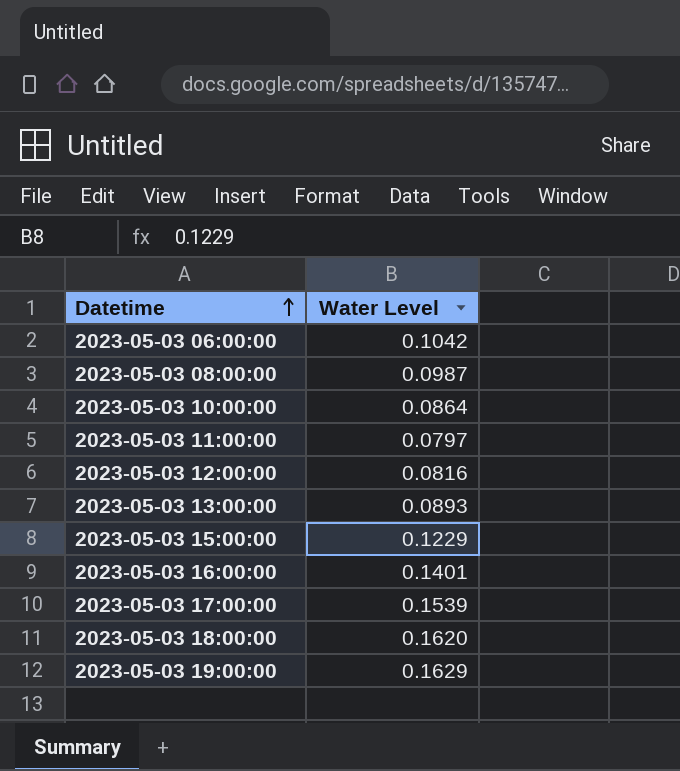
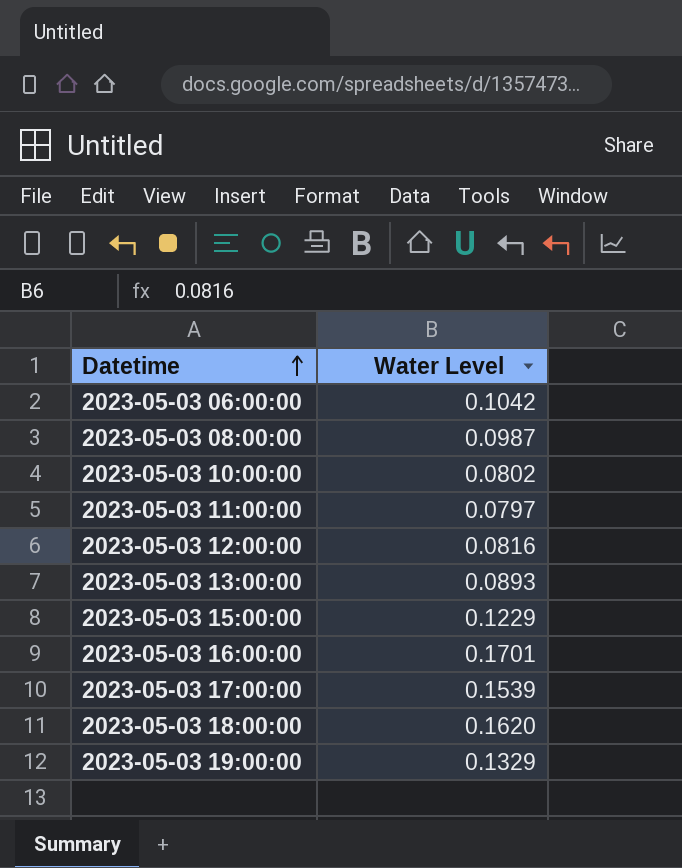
2023-05-03 10:00:00 | Water Level: 0.0864 -> 0.0802
2023-05-03 16:00:00 | Water Level: 0.1401 -> 0.1701
2023-05-03 19:00:00 | Water Level: 0.1629 -> 0.1329

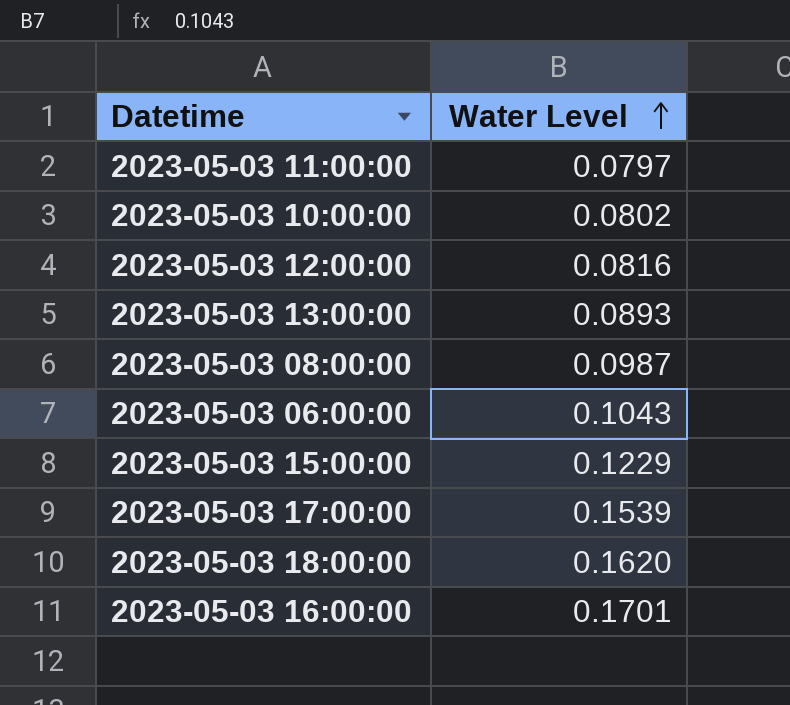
row order: Datetime ascending -> Water Level ascending
row 2023-05-03 19:00:00: 0.1329 -> none
2023-05-03 06:00:00 | Water Level: 0.1042 -> 0.1043

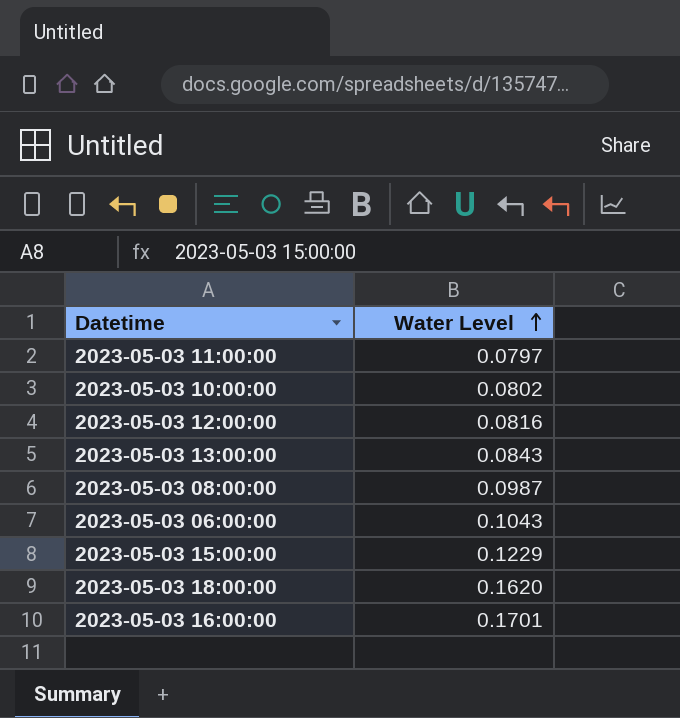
row 2023-05-03 17:00:00: 0.1539 -> none
2023-05-03 13:00:00 | Water Level: 0.0893 -> 0.0843

